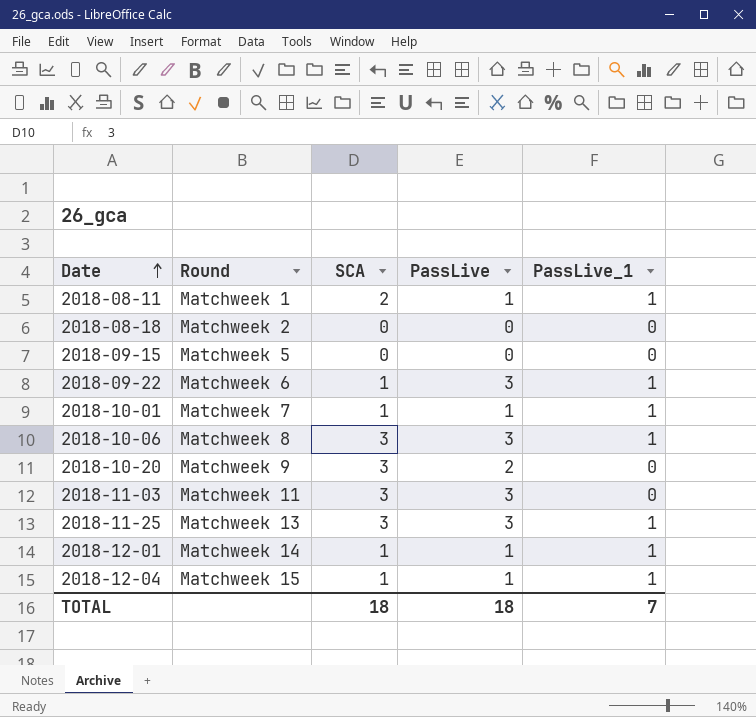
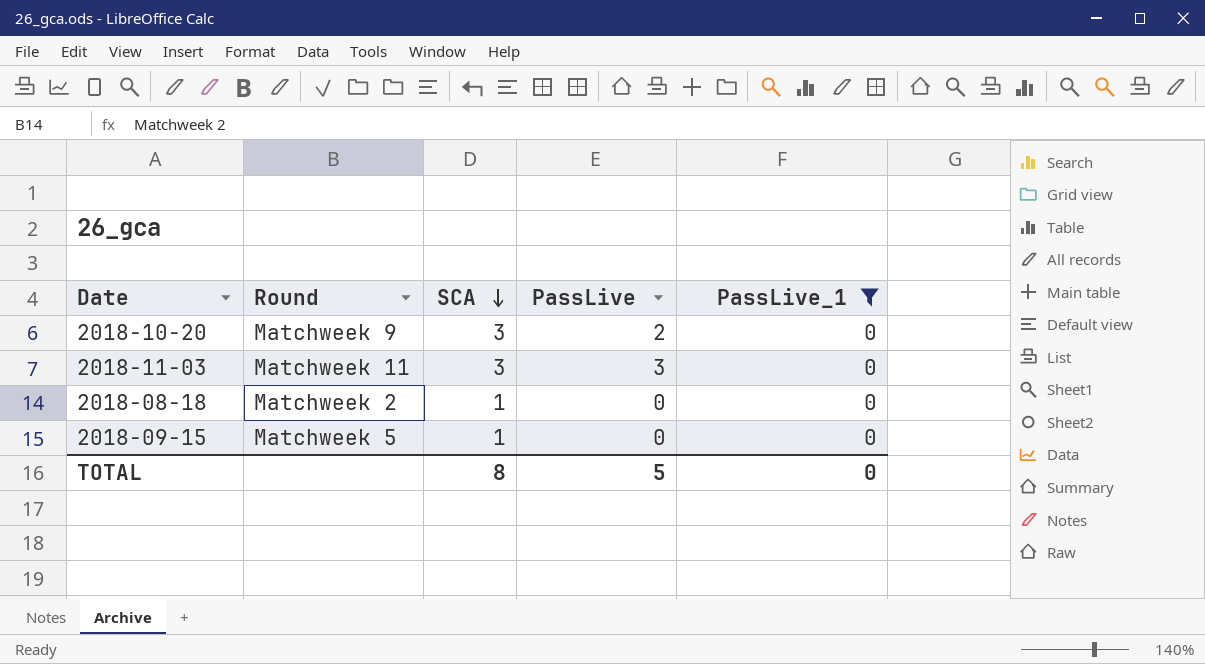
filter: none -> PassLive_1 = 0
row order: Date ascending -> SCA descending
2018-08-18 | SCA: 0 -> 1
2018-09-15 | SCA: 0 -> 1
TOTAL | SCA: 18 -> 8
TOTAL | PassLive: 18 -> 5
TOTAL | PassLive_1: 7 -> 0

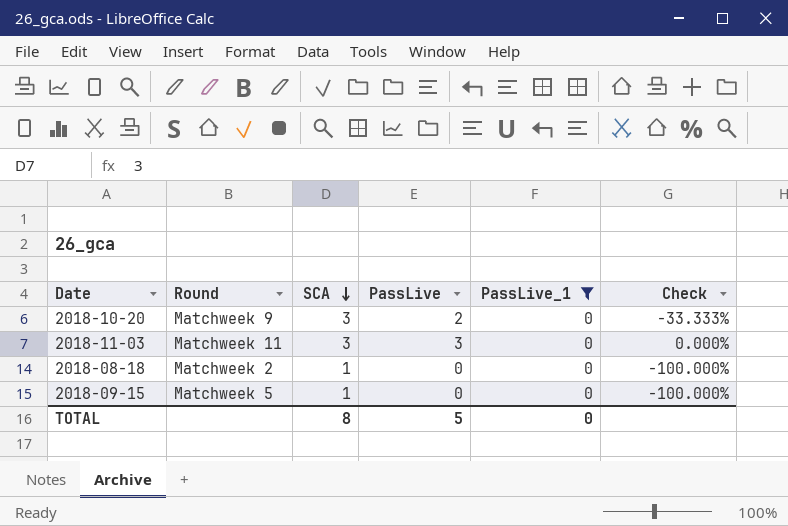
column Check | formula: none -> ([PassLive] - [SCA]) / [SCA]

